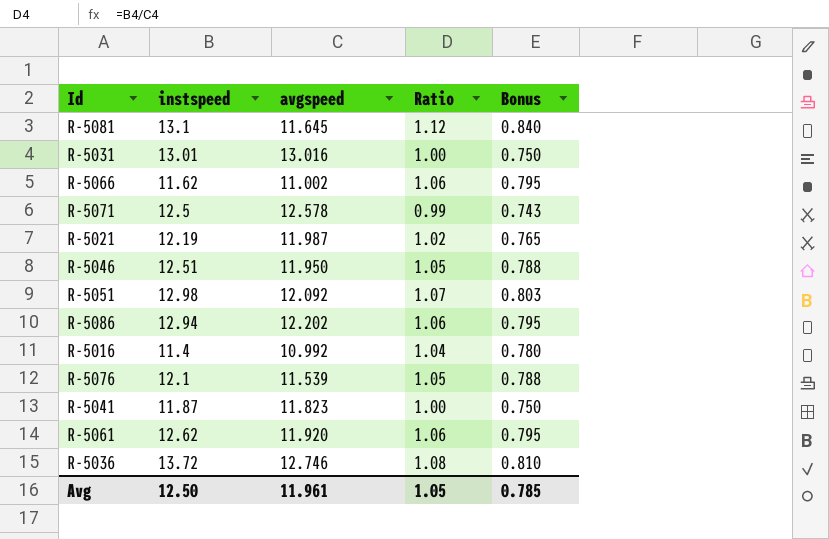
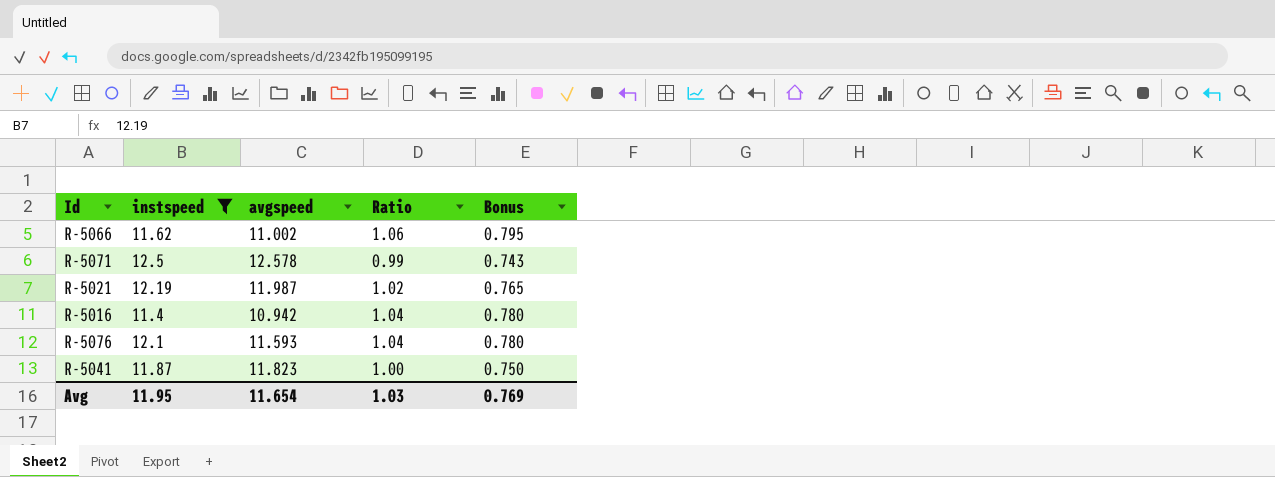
filter: none -> instspeed <= 12.5
R-5016 | avgspeed: 10.992 -> 10.942
R-5076 | avgspeed: 11.539 -> 11.593
R-5076 | Ratio: 1.05 -> 1.04
R-5076 | Bonus: 0.788 -> 0.780
Avg | instspeed: 12.50 -> 11.95
Avg | avgspeed: 11.961 -> 11.654
Avg | Ratio: 1.05 -> 1.03
Avg | Bonus: 0.785 -> 0.769

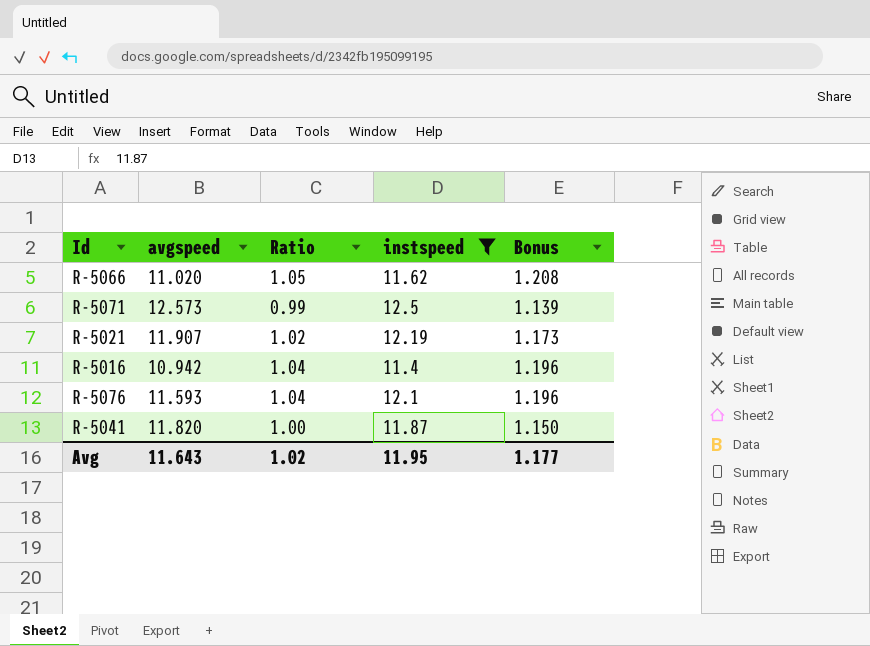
column instspeed | position: 2 -> 4
column Bonus | formula: [Ratio] * 0.75 -> [Ratio] * 1.15
R-5066 | avgspeed: 11.002 -> 11.020
R-5066 | Ratio: 1.06 -> 1.05
R-5071 | avgspeed: 12.578 -> 12.573
R-5021 | avgspeed: 11.987 -> 11.907
R-5041 | avgspeed: 11.823 -> 11.820
Avg | avgspeed: 11.654 -> 11.643
Avg | Ratio: 1.03 -> 1.02
Avg | Bonus: 0.769 -> 1.177

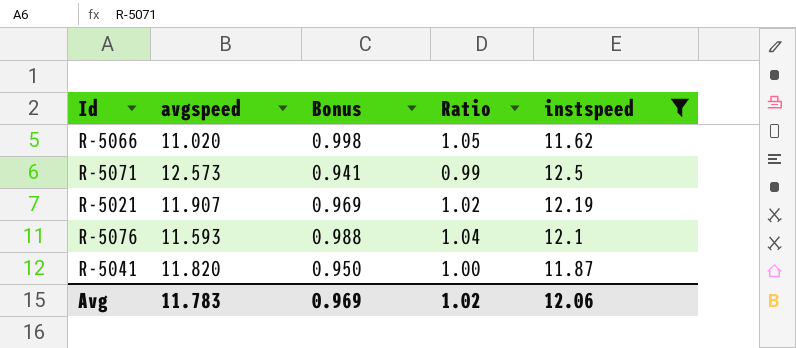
column Bonus | formula: [Ratio] * 1.15 -> [Ratio] * 0.95
column Bonus | position: 5 -> 3
row R-5016: 10.942 | 1.04 | 11.4 | 1.196 -> none
Avg | avgspeed: 11.643 -> 11.783
Avg | Bonus: 1.177 -> 0.969
Avg | instspeed: 11.95 -> 12.06

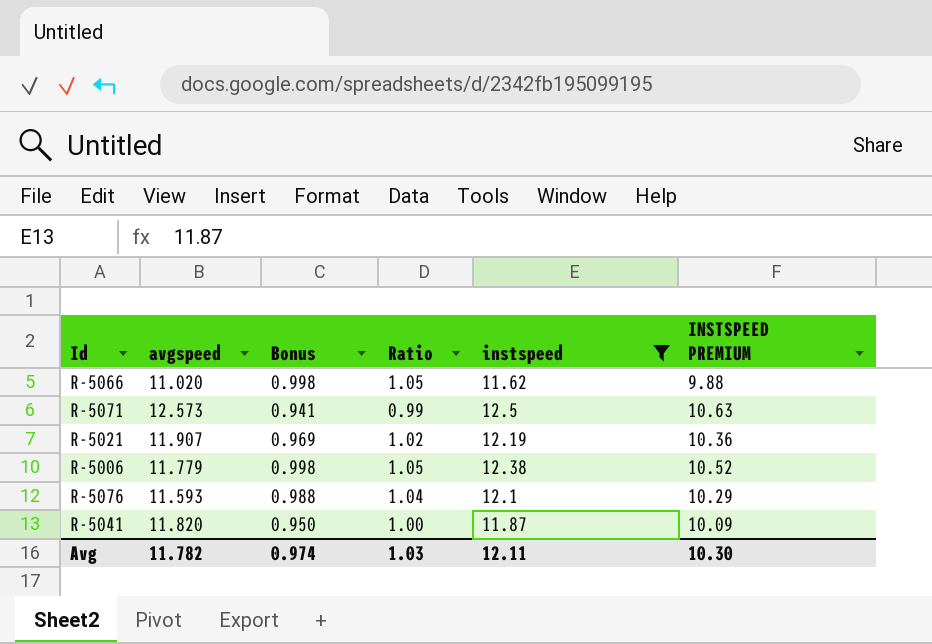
column INSTSPEED PREMIUM | formula: none -> [instspeed] * 0.85
row R-5006: none -> 11.779 | 0.998 | 1.05 | 12.38 | 10.52
Avg | avgspeed: 11.783 -> 11.782
Avg | Bonus: 0.969 -> 0.974
Avg | Ratio: 1.02 -> 1.03
Avg | instspeed: 12.06 -> 12.11

